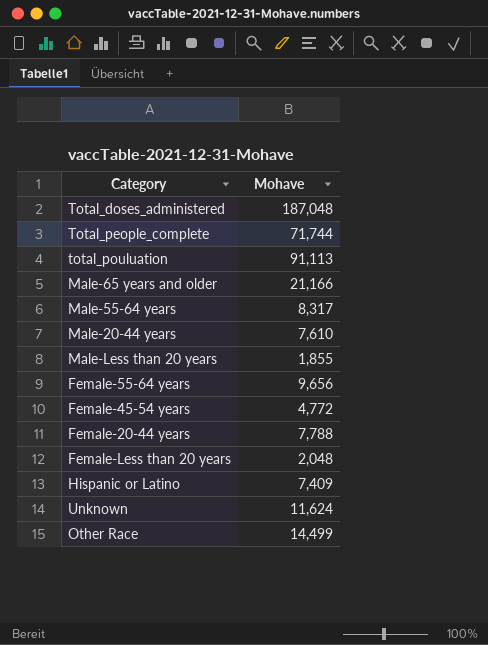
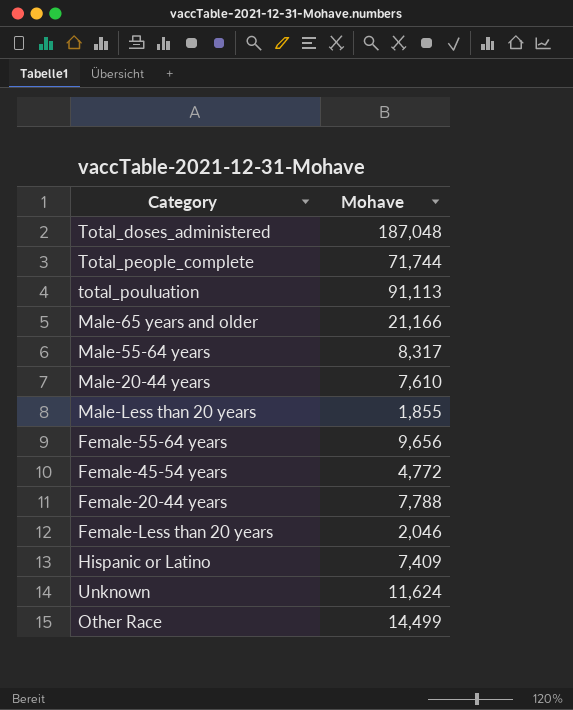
Female-Less than 20 years | Mohave: 2,048 -> 2,046

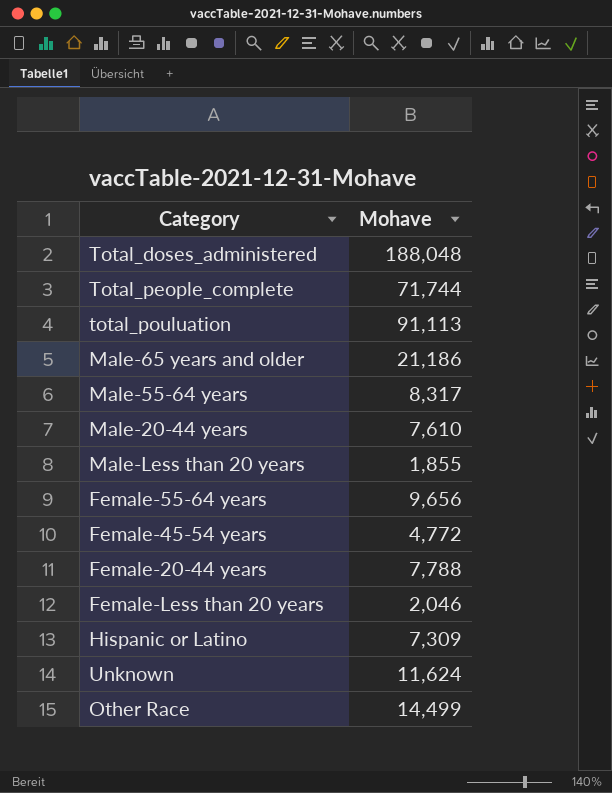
Total_doses_administered | Mohave: 187,048 -> 188,048
Male-65 years and older | Mohave: 21,166 -> 21,186
Hispanic or Latino | Mohave: 7,409 -> 7,309

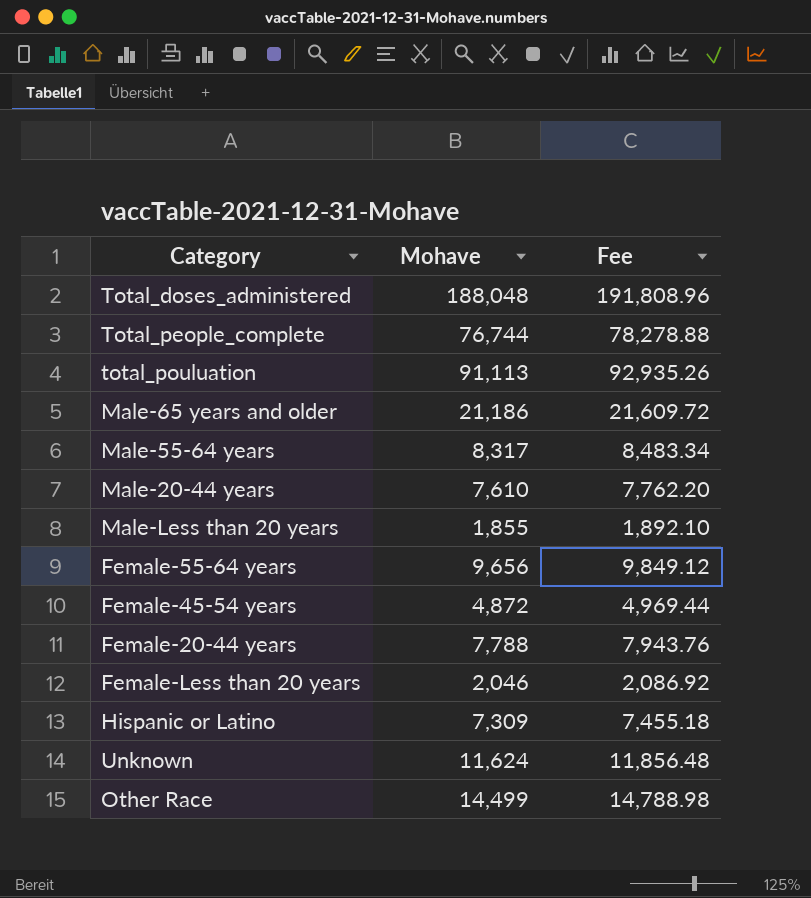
column Fee | formula: none -> [Mohave] * 1.02
Total_people_complete | Mohave: 71,744 -> 76,744
Female-45-54 years | Mohave: 4,772 -> 4,872

